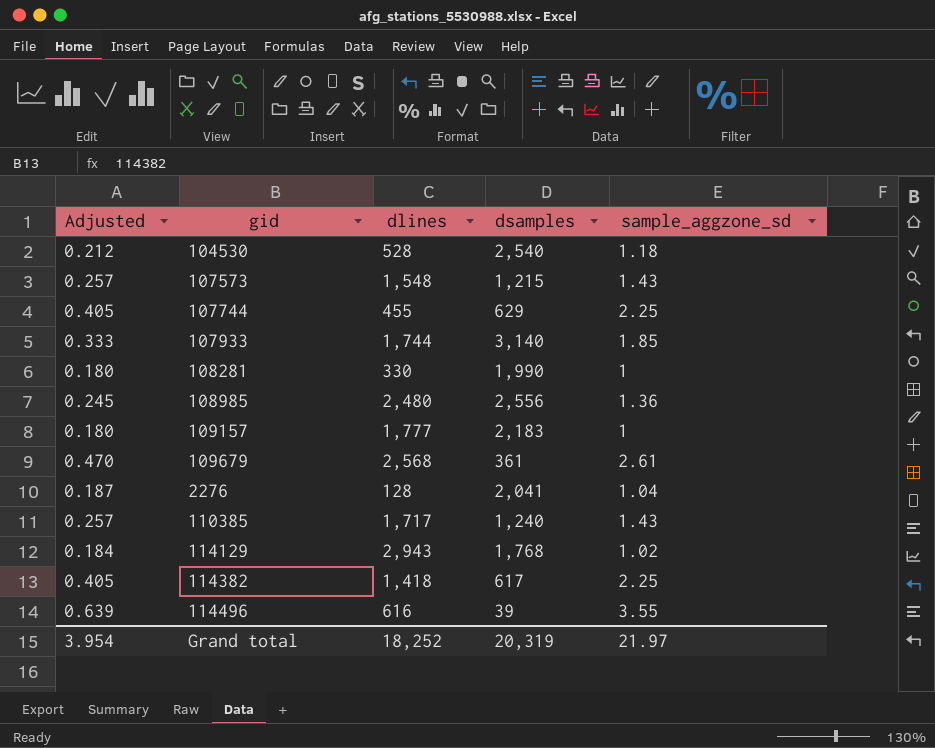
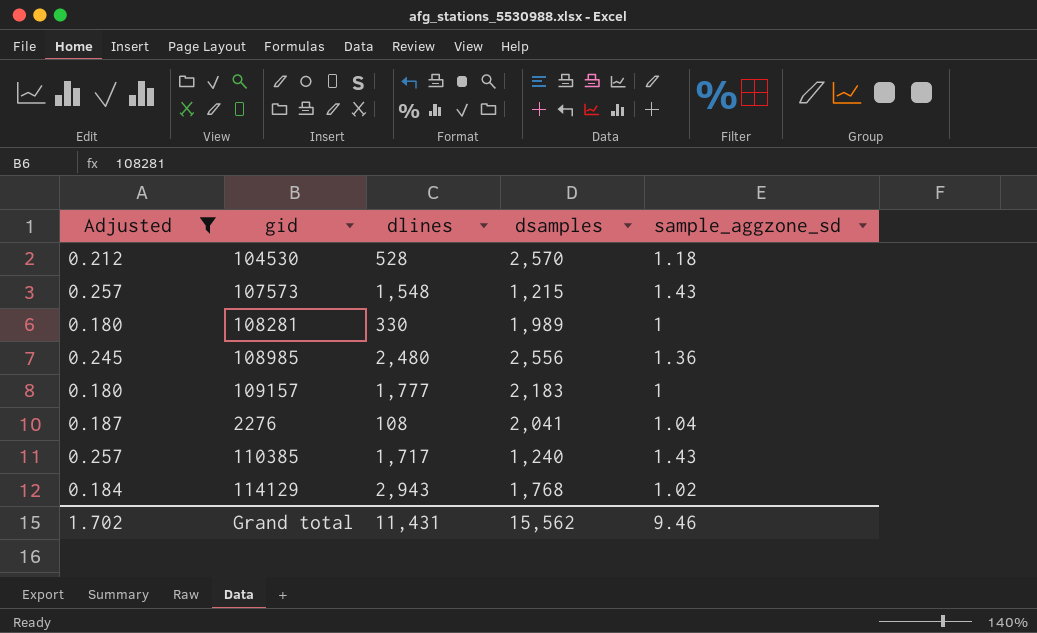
filter: none -> Adjusted <= 0.257
104530 | dsamples: 2,540 -> 2,570
108281 | dsamples: 1,990 -> 1,989
2276 | dlines: 128 -> 108
Grand total | Adjusted: 3.954 -> 1.702
Grand total | dlines: 18,252 -> 11,431
Grand total | dsamples: 20,319 -> 15,562
Grand total | sample_aggzone_sd: 21.97 -> 9.46

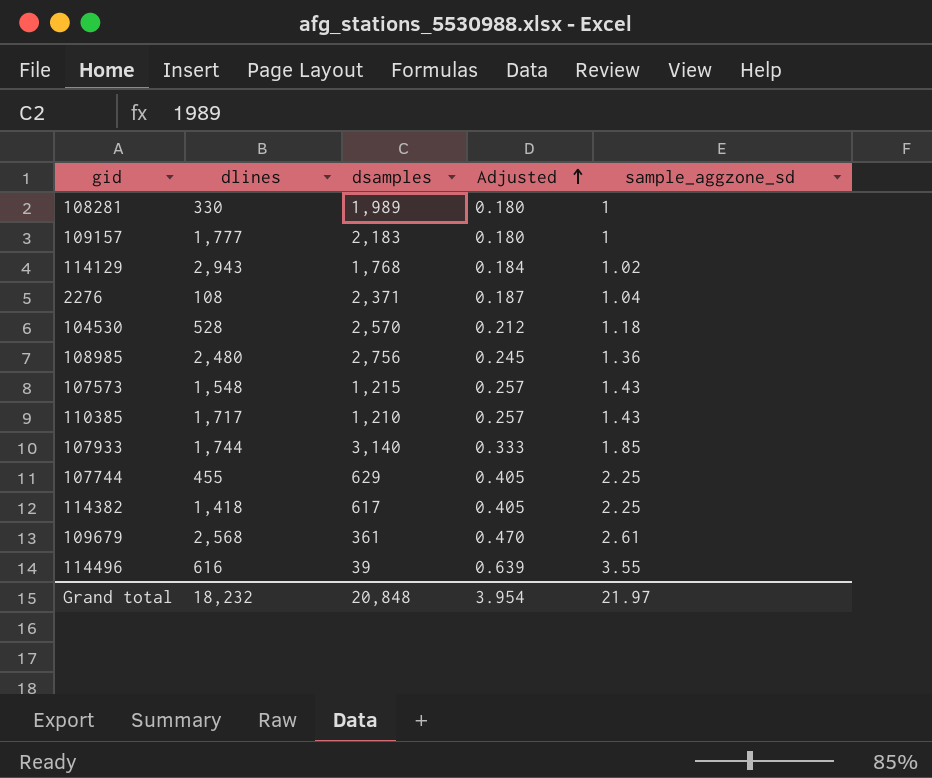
filter: Adjusted <= 0.257 -> none
row order: none -> Adjusted ascending
column Adjusted | position: 1 -> 4
2276 | dsamples: 2,041 -> 2,371
108985 | dsamples: 2,556 -> 2,756
110385 | dsamples: 1,240 -> 1,210
Grand total | dlines: 11,431 -> 18,232
Grand total | dsamples: 15,562 -> 20,848
Grand total | Adjusted: 1.702 -> 3.954
Grand total | sample_aggzone_sd: 9.46 -> 21.97

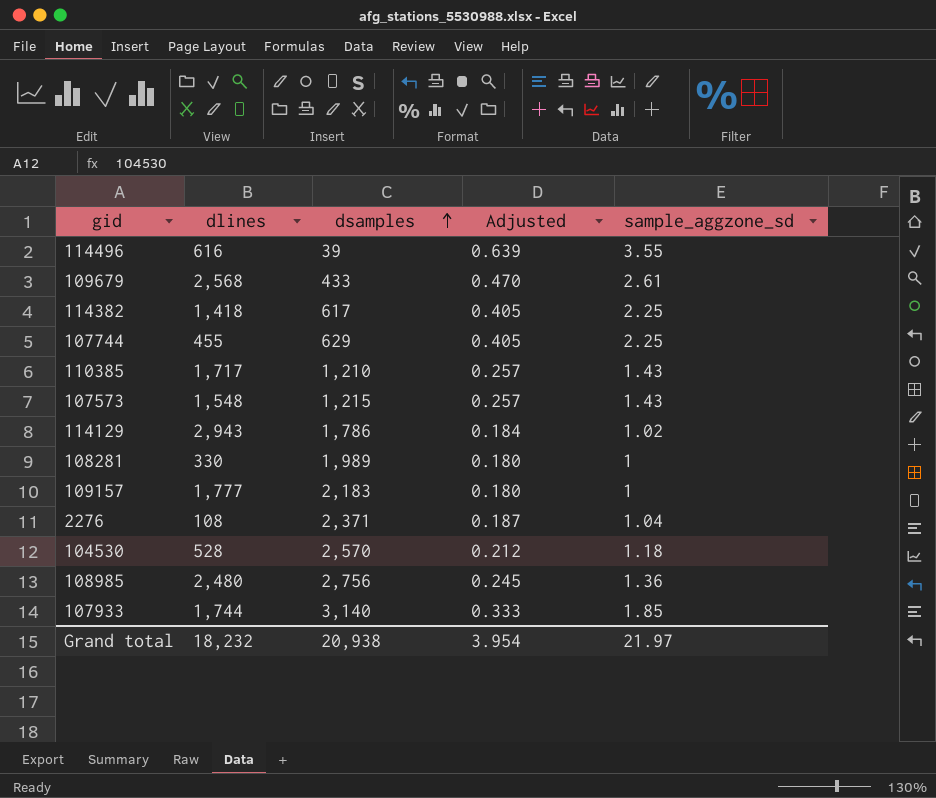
row order: Adjusted ascending -> dsamples ascending
109679 | dsamples: 361 -> 433
114129 | dsamples: 1,768 -> 1,786
Grand total | dsamples: 20,848 -> 20,938

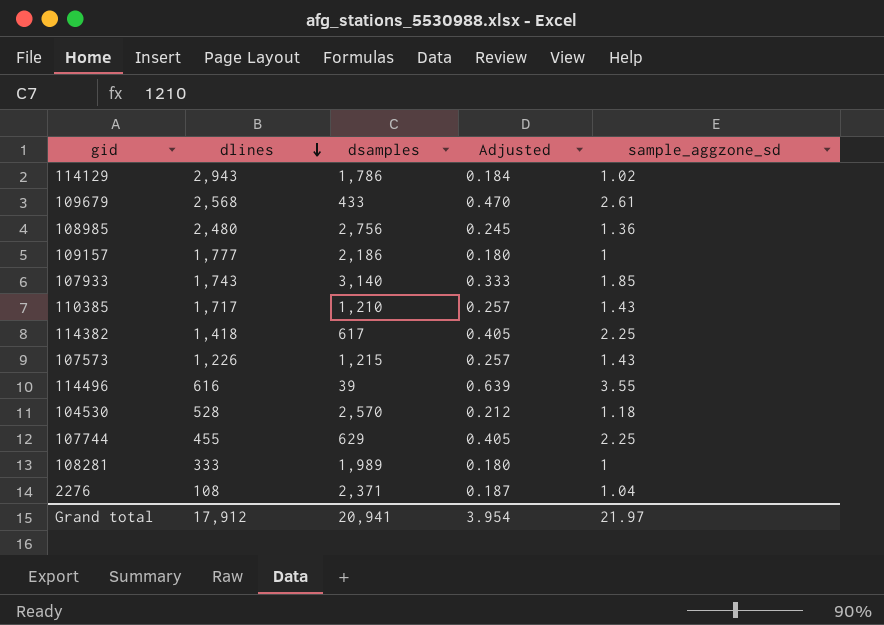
row order: dsamples ascending -> dlines descending
109157 | dsamples: 2,183 -> 2,186
107933 | dlines: 1,744 -> 1,743
107573 | dlines: 1,548 -> 1,226
108281 | dlines: 330 -> 333
Grand total | dlines: 18,232 -> 17,912
Grand total | dsamples: 20,938 -> 20,941

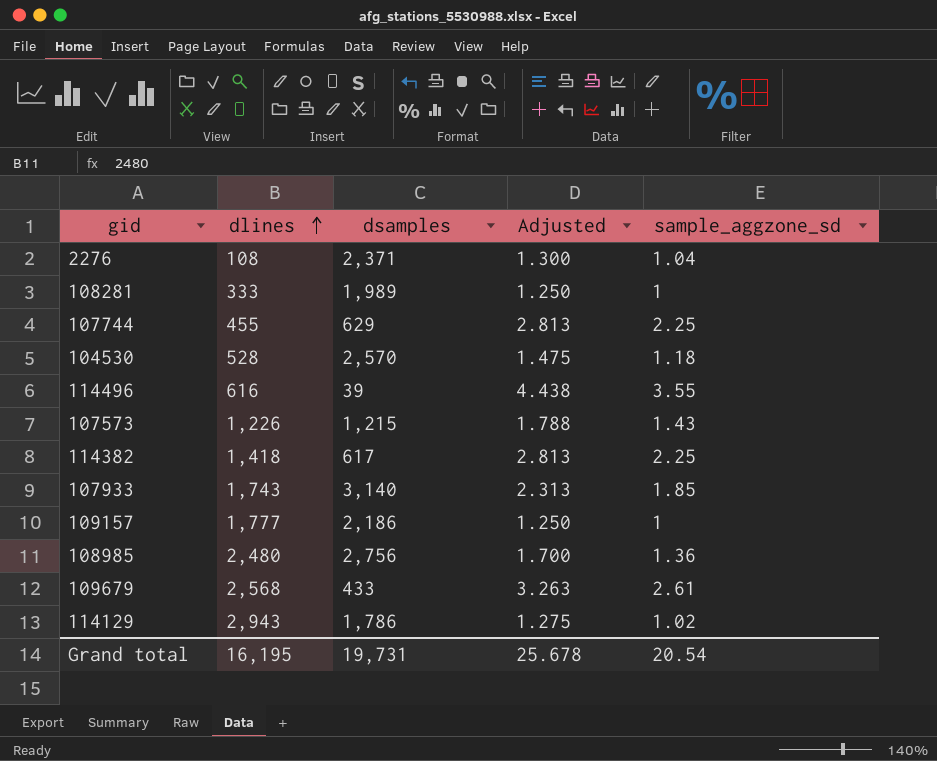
row order: dlines descending -> dlines ascending
column Adjusted | formula: [sample_aggzone_sd] * 0.18 -> [sample_aggzone_sd] * 1.25
row 110385: 1,717 | 1,210 | 0.257 | 1.43 -> none
Grand total | dlines: 17,912 -> 16,195
Grand total | dsamples: 20,941 -> 19,731
Grand total | Adjusted: 3.954 -> 25.678
Grand total | sample_aggzone_sd: 21.97 -> 20.54

